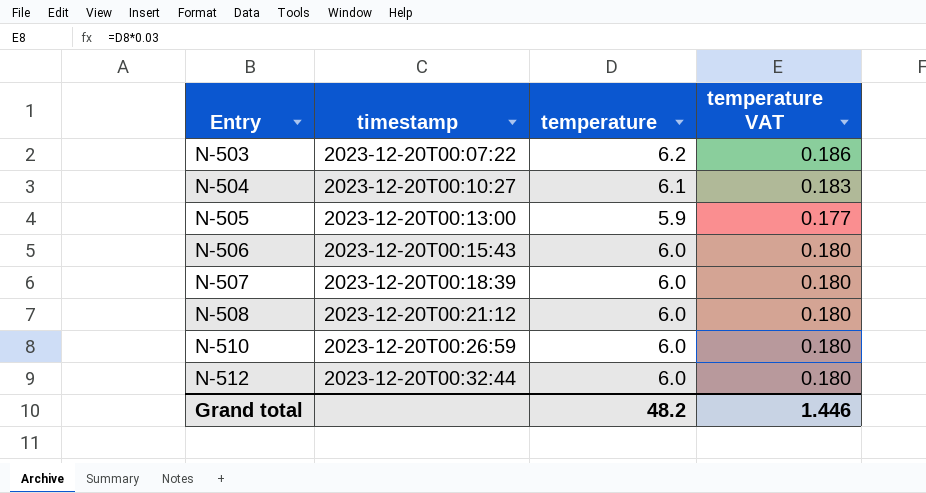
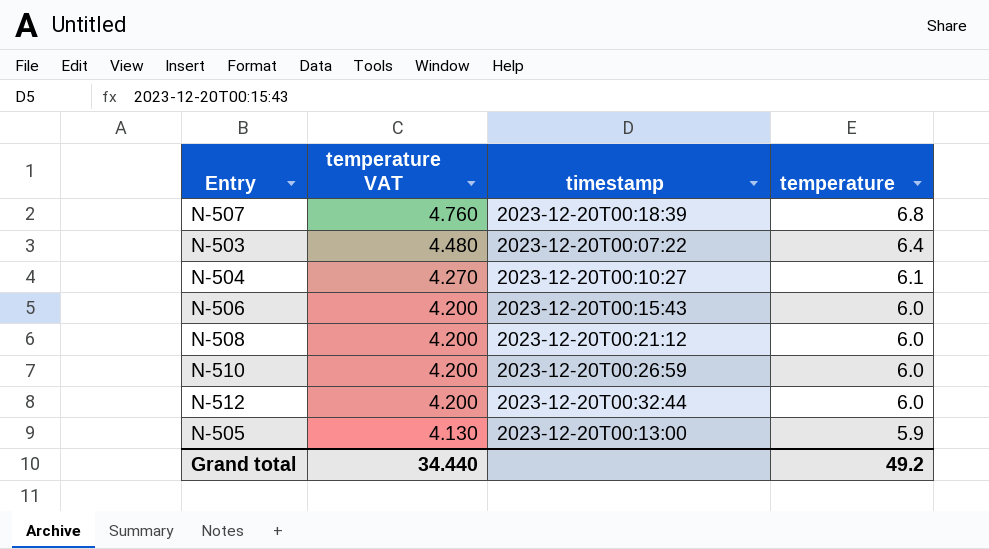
row order: Entry ascending -> temperature VAT descending
column temperature VAT | formula: [temperature] * 0.03 -> [temperature] * 0.7
column temperature VAT | position: 4 -> 2
N-507 | temperature: 6.0 -> 6.8
N-503 | temperature: 6.2 -> 6.4
Grand total | temperature VAT: 1.446 -> 34.440
Grand total | temperature: 48.2 -> 49.2

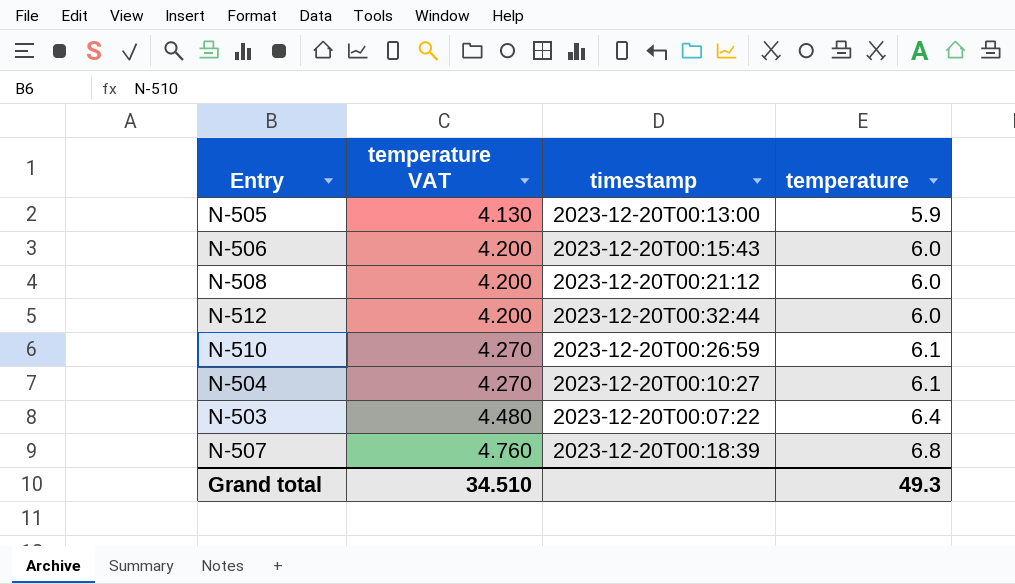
row order: temperature VAT descending -> temperature VAT ascending
N-510 | temperature VAT: 4.200 -> 4.270
N-510 | temperature: 6.0 -> 6.1
Grand total | temperature VAT: 34.440 -> 34.510
Grand total | temperature: 49.2 -> 49.3

